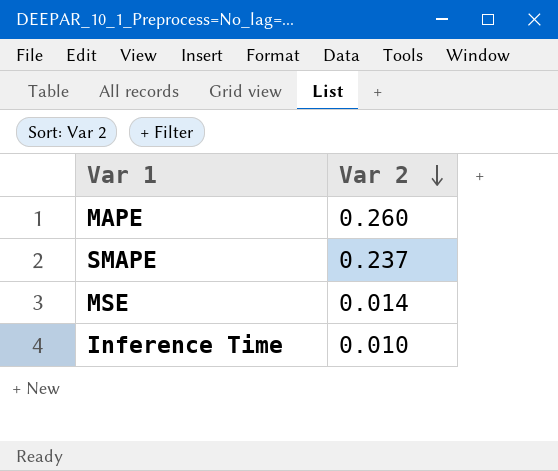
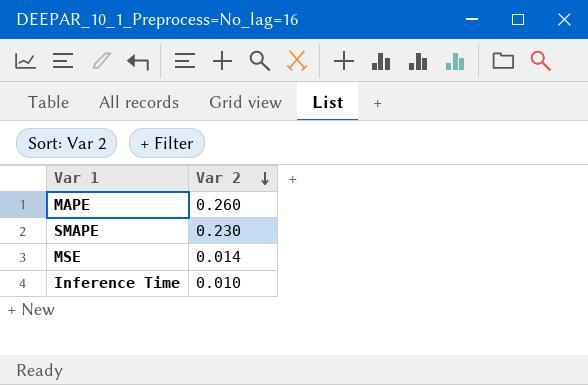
SMAPE | Var 2: 0.237 -> 0.230

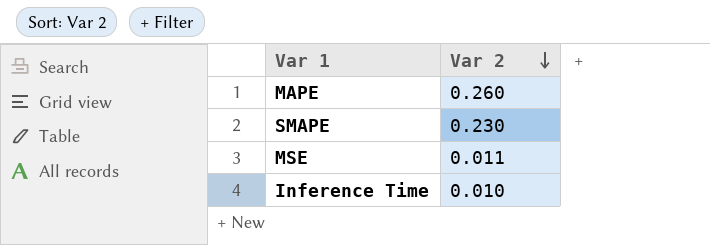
MSE | Var 2: 0.014 -> 0.011

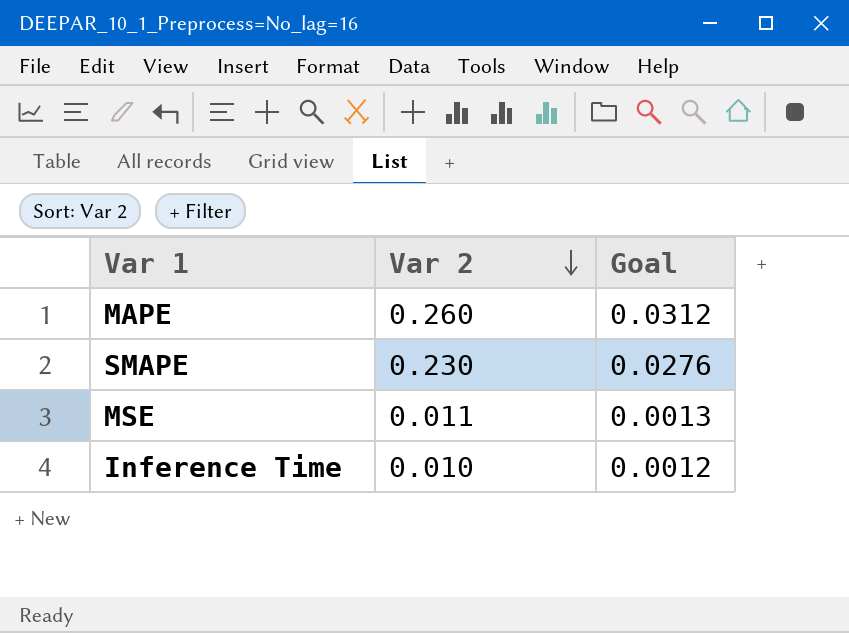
column Goal | formula: none -> [Var 2] * 0.12

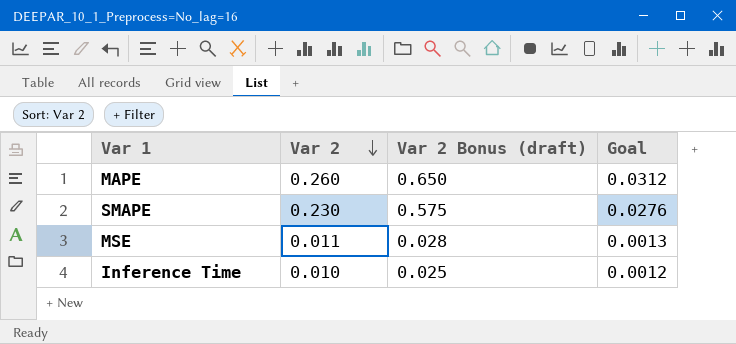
column Var 2 Bonus (draft) | formula: none -> [Var 2] * 2.5

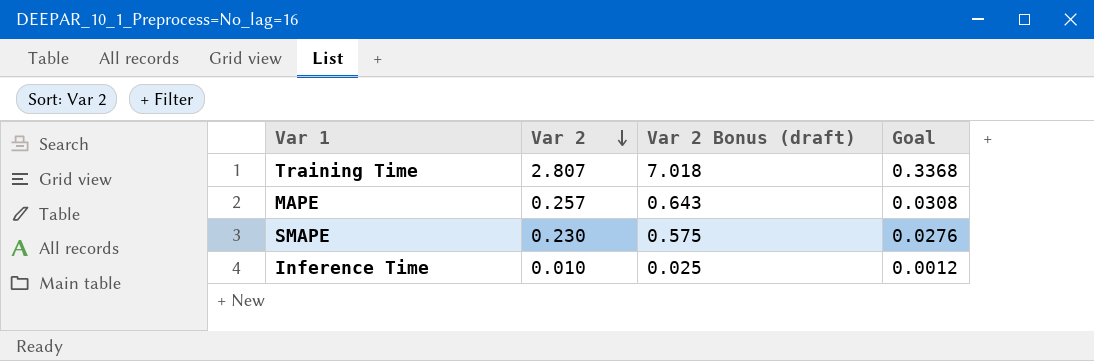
row MSE: 0.011 | 0.028 | 0.0013 -> none
row Training Time: none -> 2.807 | 7.018 | 0.3368
MAPE | Var 2: 0.260 -> 0.257
MAPE | Var 2 Bonus (draft): 0.650 -> 0.643
MAPE | Goal: 0.0312 -> 0.0308

